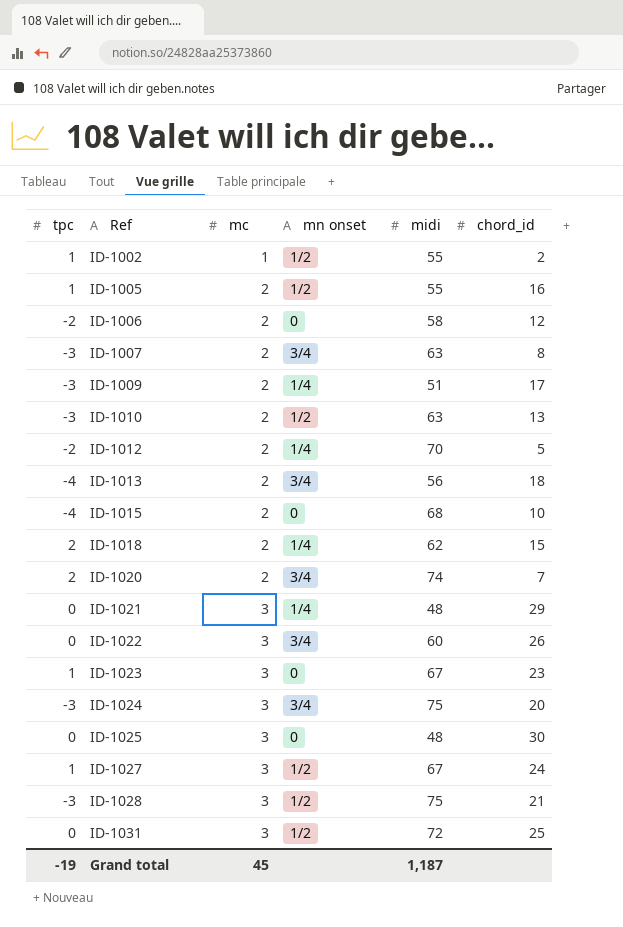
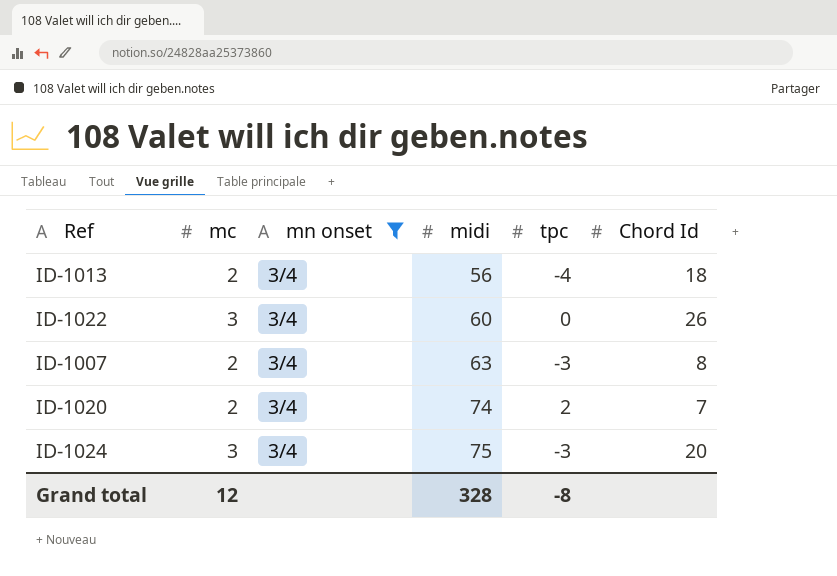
filter: none -> mn onset = 3/4
row order: Ref ascending -> midi ascending
column tpc | position: 1 -> 5
column name: chord_id -> Chord Id
Grand total | mc: 45 -> 12
Grand total | midi: 1,187 -> 328
Grand total | tpc: -19 -> -8

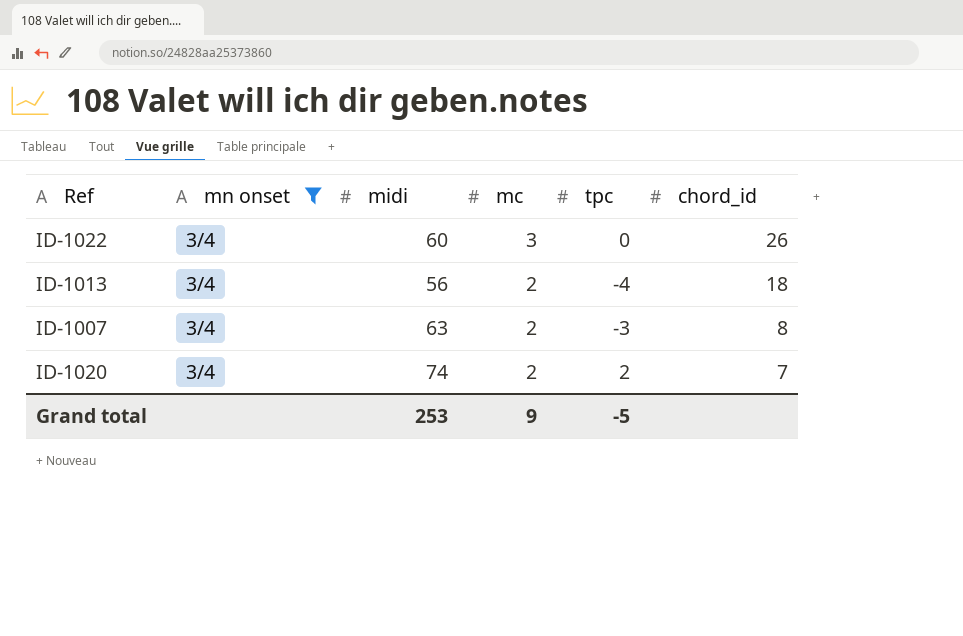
row order: midi ascending -> mc descending
column mc | position: 2 -> 4
column name: Chord Id -> chord_id
row ID-1024: 3 | 3/4 | 75 | -3 | 20 -> none
Grand total | midi: 328 -> 253
Grand total | mc: 12 -> 9
Grand total | tpc: -8 -> -5

